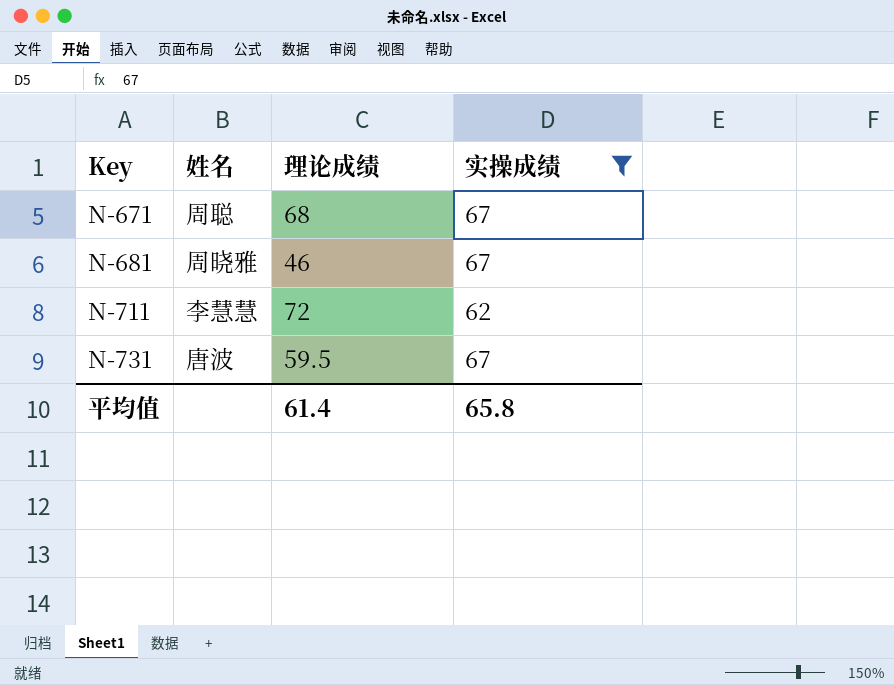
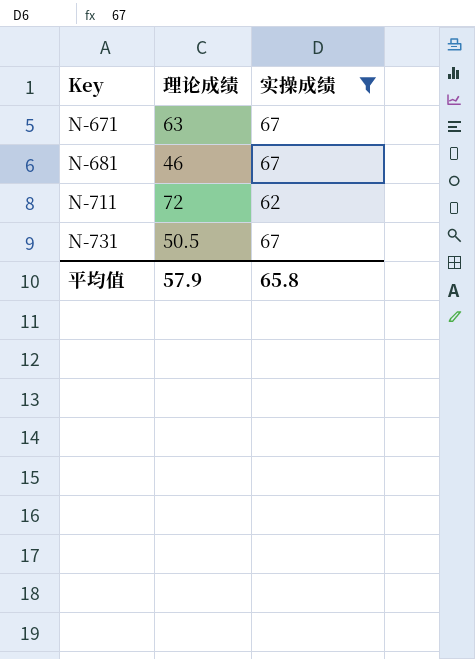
column 姓名 | position: 2 -> none
N-671 | 理论成绩: 68 -> 63
N-731 | 理论成绩: 59.5 -> 50.5
平均值 | 理论成绩: 61.4 -> 57.9

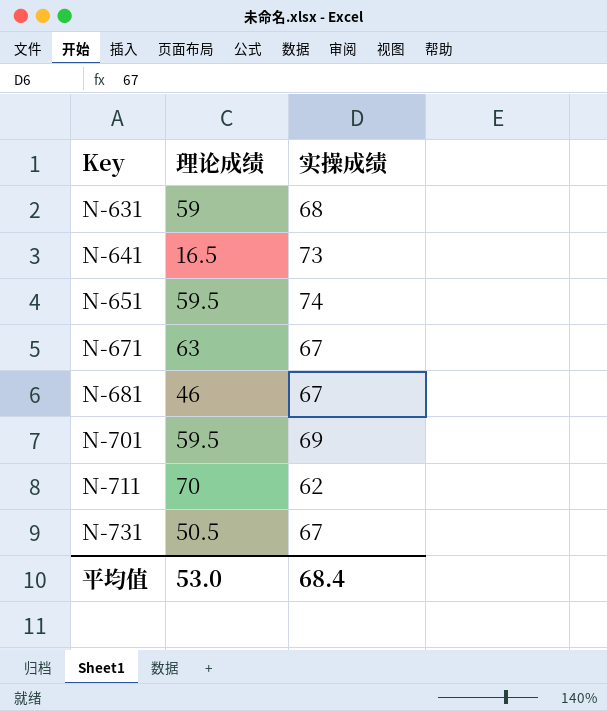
filter: 实操成绩 <= 67 -> none
N-711 | 理论成绩: 72 -> 70
平均值 | 理论成绩: 57.9 -> 53.0
平均值 | 实操成绩: 65.8 -> 68.4

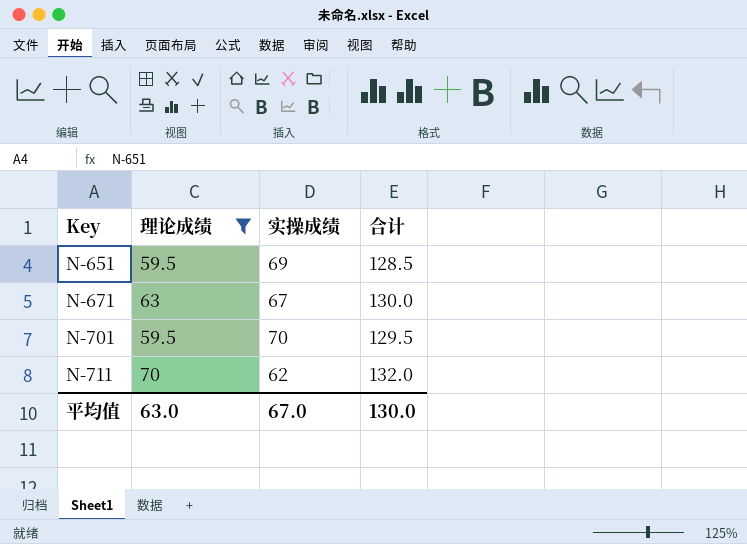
filter: none -> 理论成绩 >= 59.5
column 合计 | formula: none -> [理论成绩] + [实操成绩]
N-651 | 实操成绩: 74 -> 69
N-701 | 实操成绩: 69 -> 70
平均值 | 理论成绩: 53.0 -> 63.0
平均值 | 实操成绩: 68.4 -> 67.0

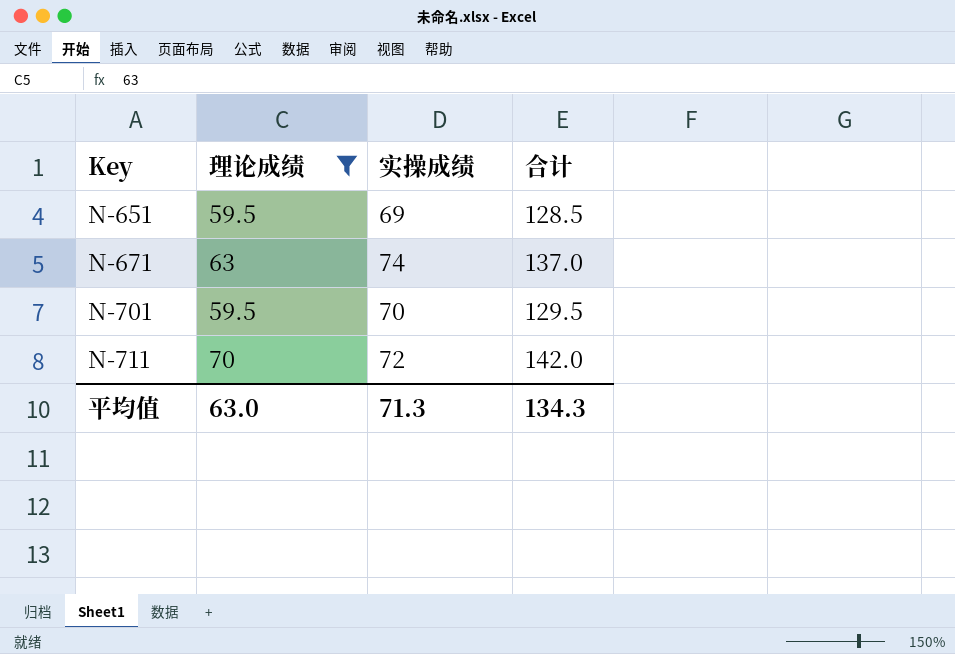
N-671 | 实操成绩: 67 -> 74
N-671 | 合计: 130.0 -> 137.0
N-711 | 实操成绩: 62 -> 72
N-711 | 合计: 132.0 -> 142.0
平均值 | 实操成绩: 67.0 -> 71.3
平均值 | 合计: 130.0 -> 134.3

